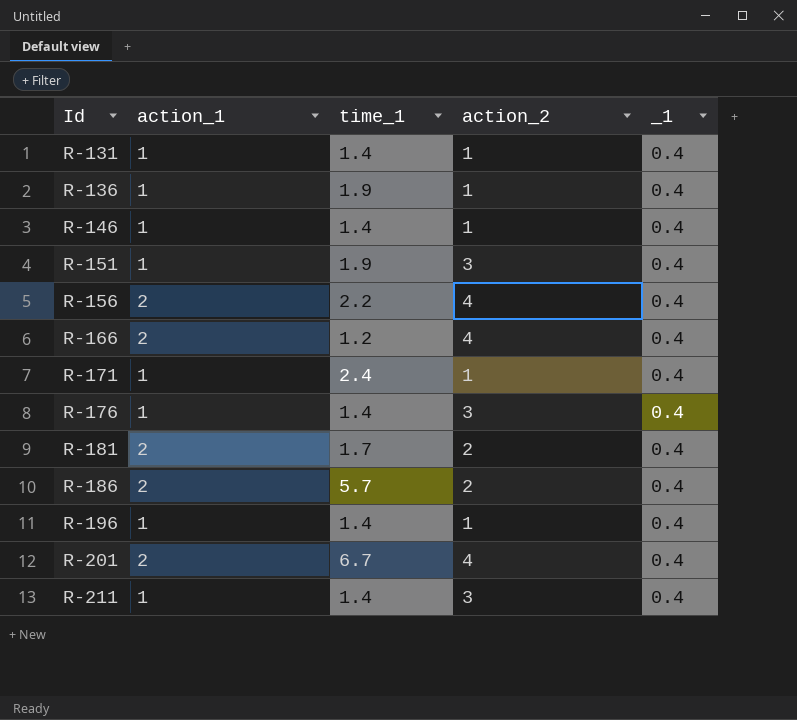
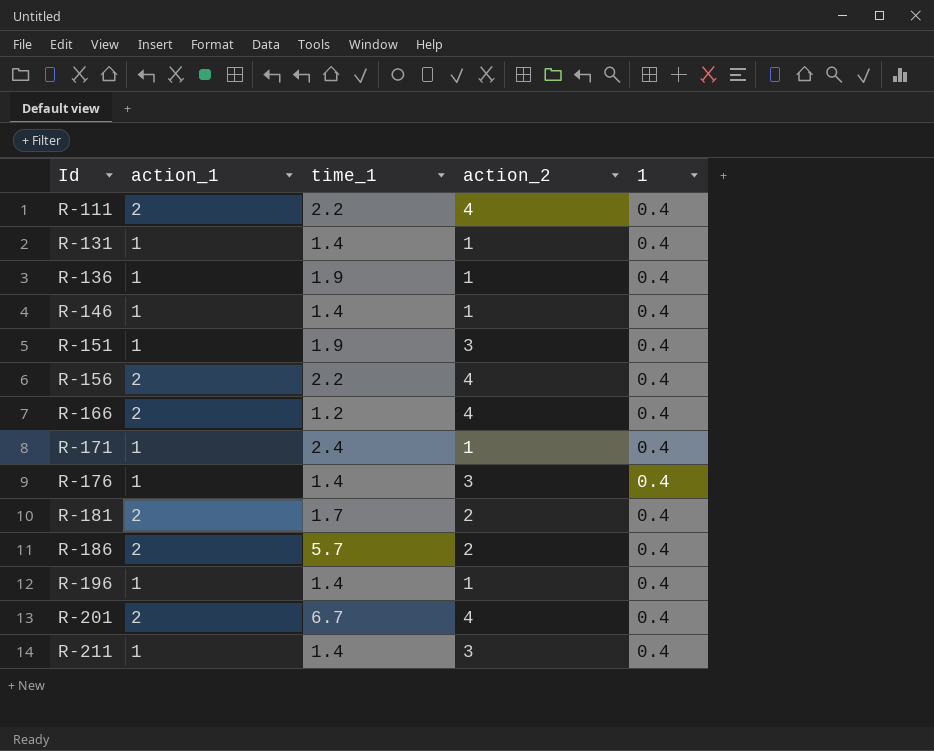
column name: _1 -> 1
row R-111: none -> 2 | 2.2 | 4 | 0.4

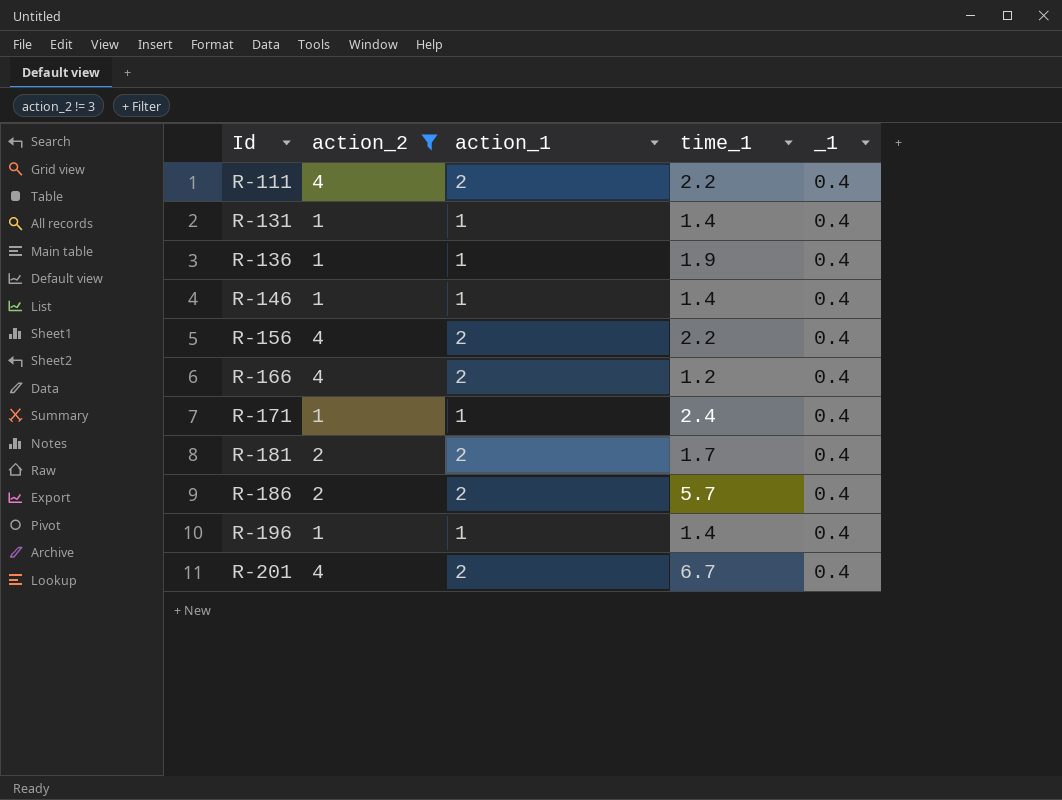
filter: none -> action_2 != 3
column action_2 | position: 4 -> 2
column name: 1 -> _1

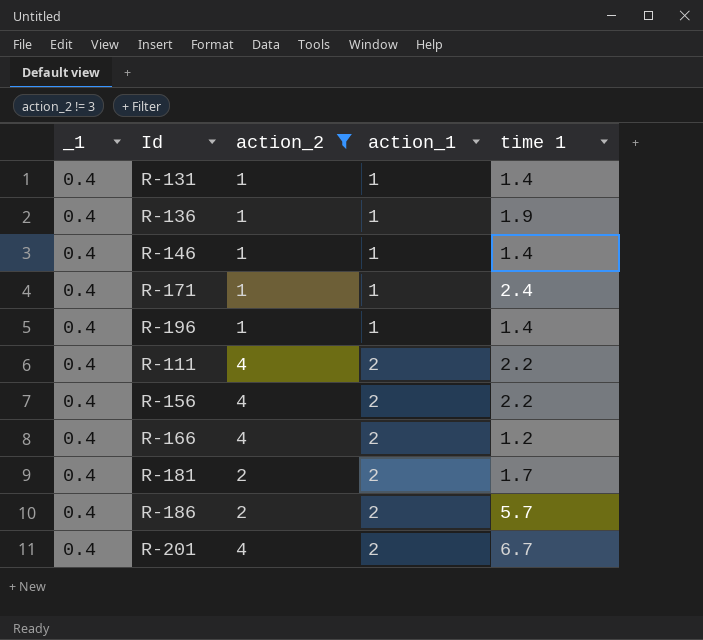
row order: Id ascending -> action_1 ascending
column _1 | position: 5 -> 1
column name: time_1 -> time 1

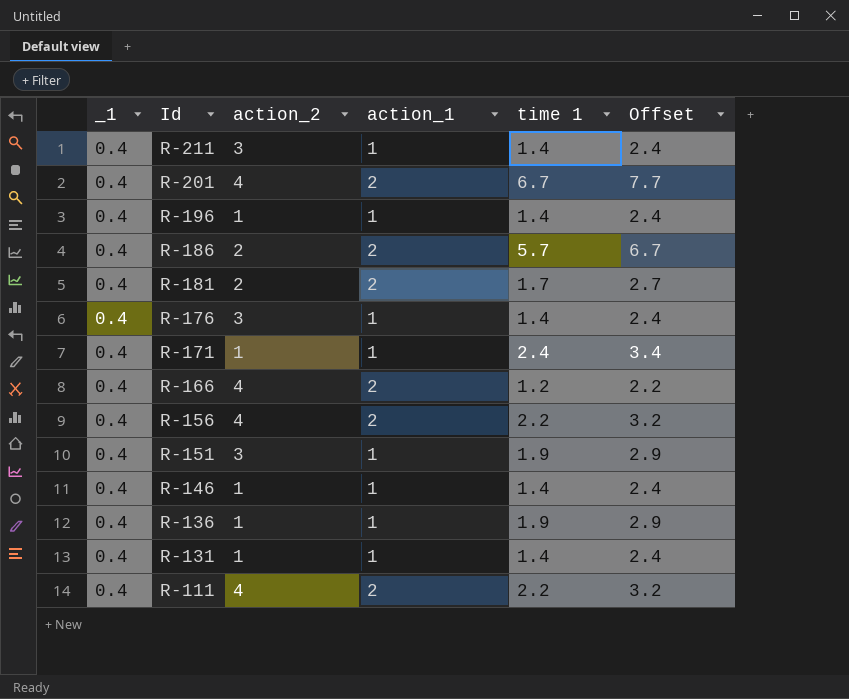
filter: action_2 != 3 -> none
row order: action_1 ascending -> Id descending
column Offset | formula: none -> [time 1] + 1

